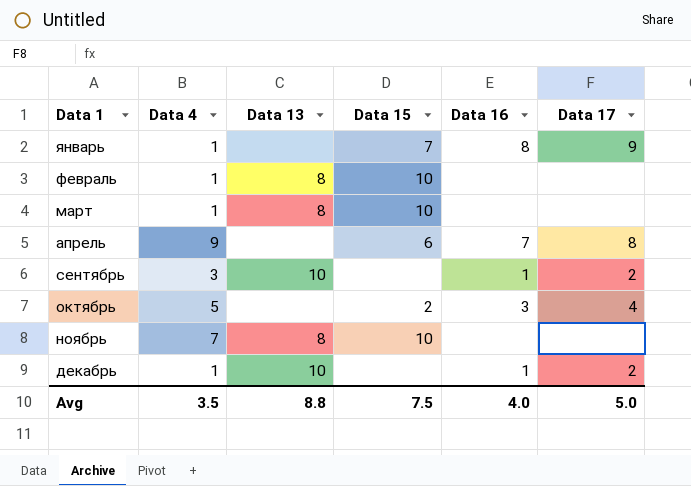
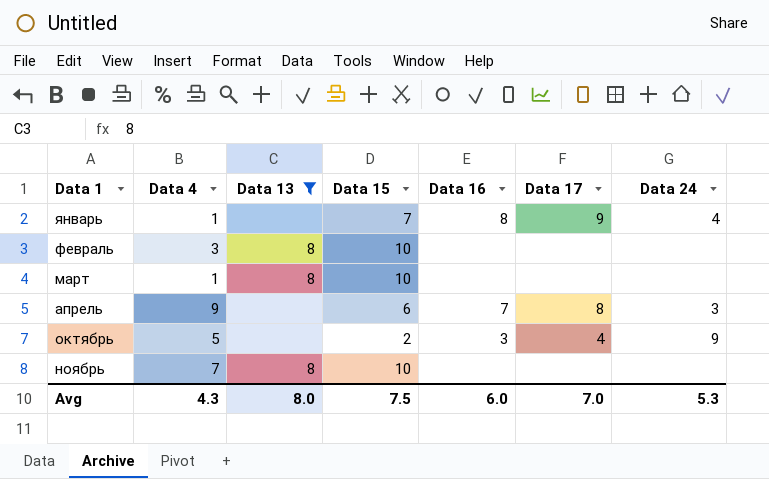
filter: none -> Data 13 != 10
column Data 24 | position: none -> 7
февраль | Data 4: 1 -> 3
Avg | Data 4: 3.5 -> 4.3
Avg | Data 13: 8.8 -> 8.0
Avg | Data 16: 4.0 -> 6.0
Avg | Data 17: 5.0 -> 7.0

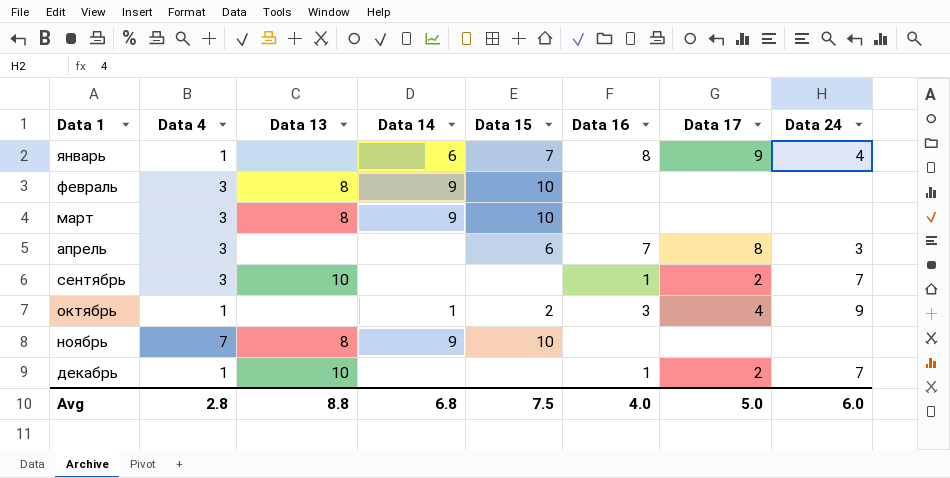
filter: Data 13 != 10 -> none
column Data 14 | position: none -> 4
март | Data 4: 1 -> 3
апрель | Data 4: 9 -> 3
октябрь | Data 4: 5 -> 1
Avg | Data 4: 4.3 -> 2.8
Avg | Data 13: 8.0 -> 8.8
Avg | Data 16: 6.0 -> 4.0
Avg | Data 17: 7.0 -> 5.0
Avg | Data 24: 5.3 -> 6.0

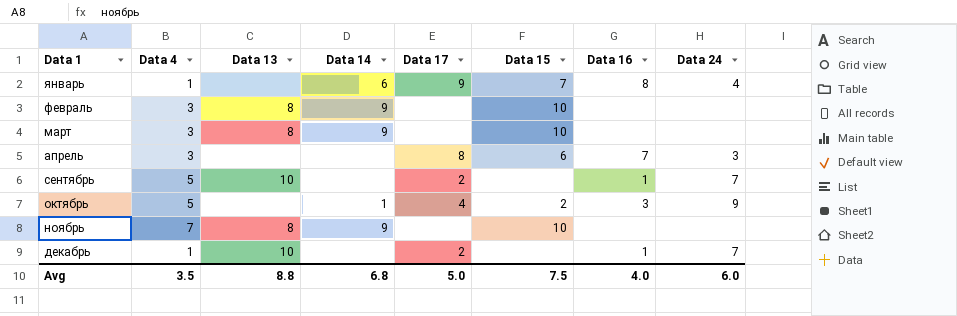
column Data 17 | position: 7 -> 5
сентябрь | Data 4: 3 -> 5
октябрь | Data 4: 1 -> 5
Avg | Data 4: 2.8 -> 3.5

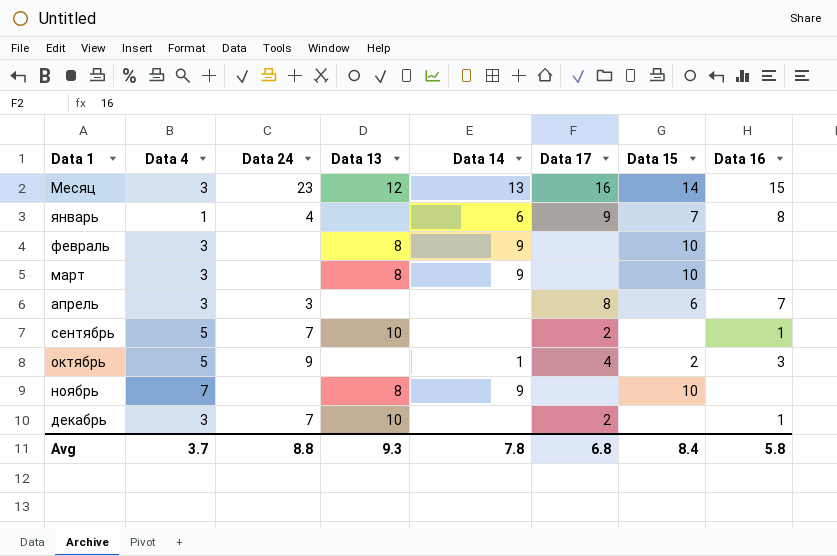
column Data 24 | position: 8 -> 3
row Месяц: none -> 3 | 23 | 12 | 13 | 16 | 14 | 15
декабрь | Data 4: 1 -> 3
Avg | Data 4: 3.5 -> 3.7
Avg | Data 24: 6.0 -> 8.8
Avg | Data 13: 8.8 -> 9.3
Avg | Data 14: 6.8 -> 7.8
Avg | Data 17: 5.0 -> 6.8
Avg | Data 15: 7.5 -> 8.4
Avg | Data 16: 4.0 -> 5.8

